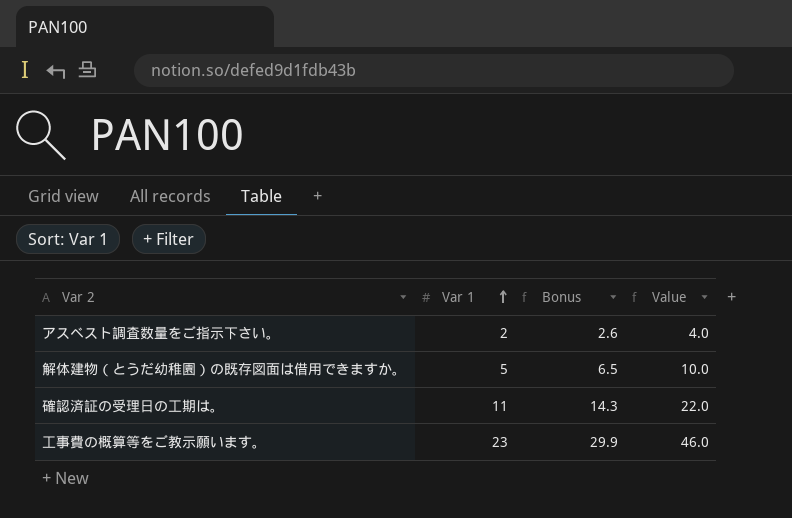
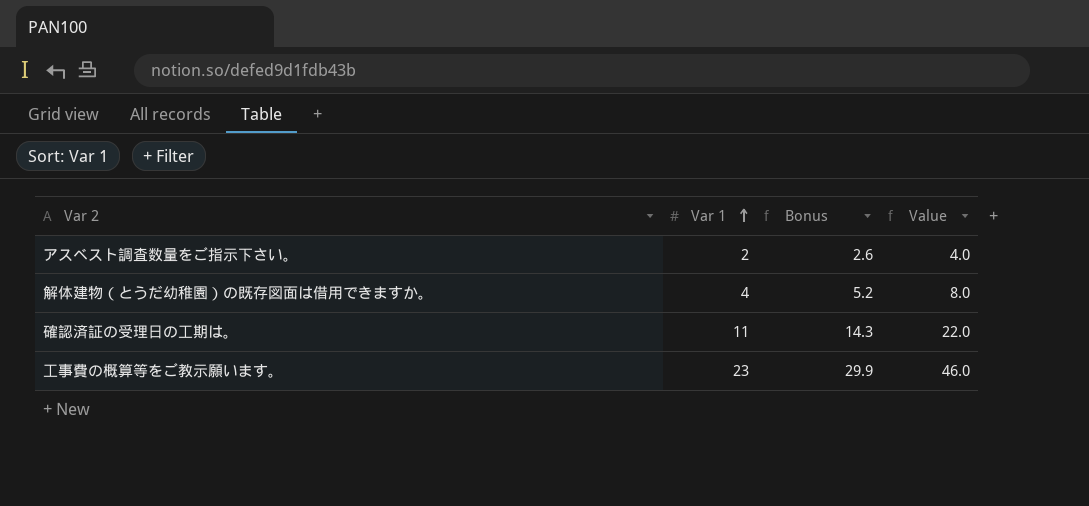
解体建物（とうだ幼稚園）の既存図面は借用できますか。 | Var 1: 5 -> 4
解体建物（とうだ幼稚園）の既存図面は借用できますか。 | Bonus: 6.5 -> 5.2
解体建物（とうだ幼稚園）の既存図面は借用できますか。 | Value: 10.0 -> 8.0

